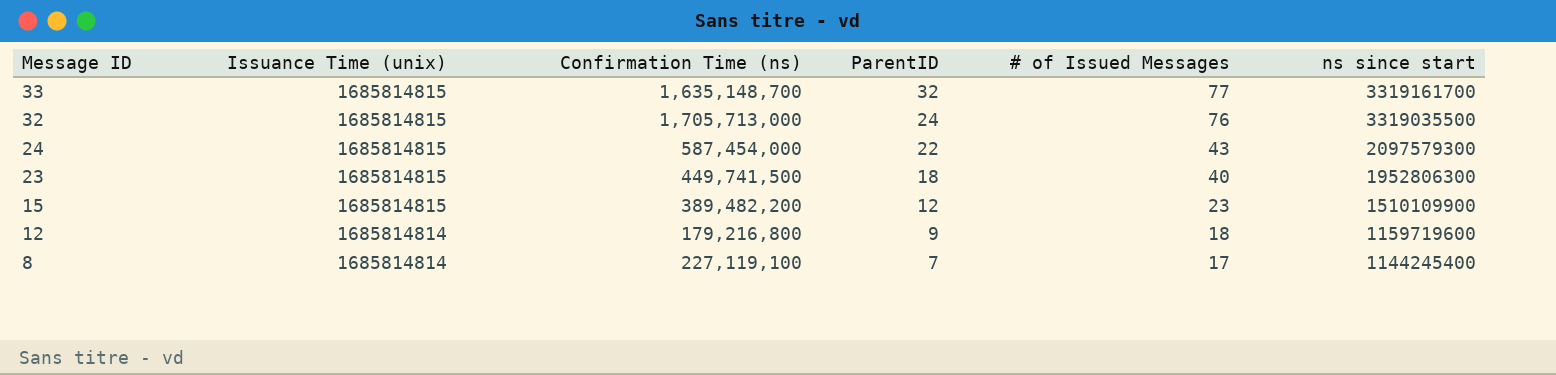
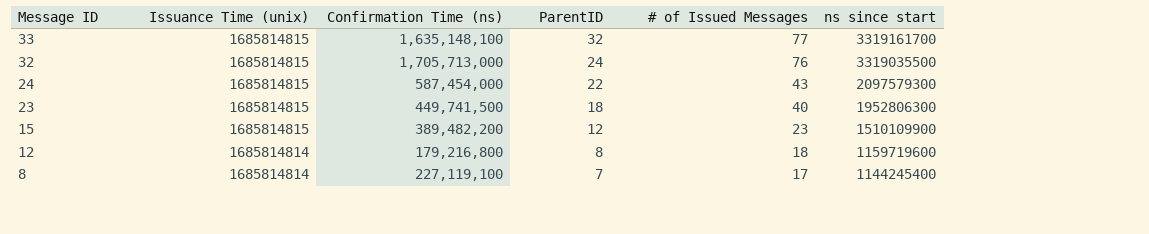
33 | Confirmation Time (ns): 1,635,148,700 -> 1,635,148,100
12 | ParentID: 9 -> 8

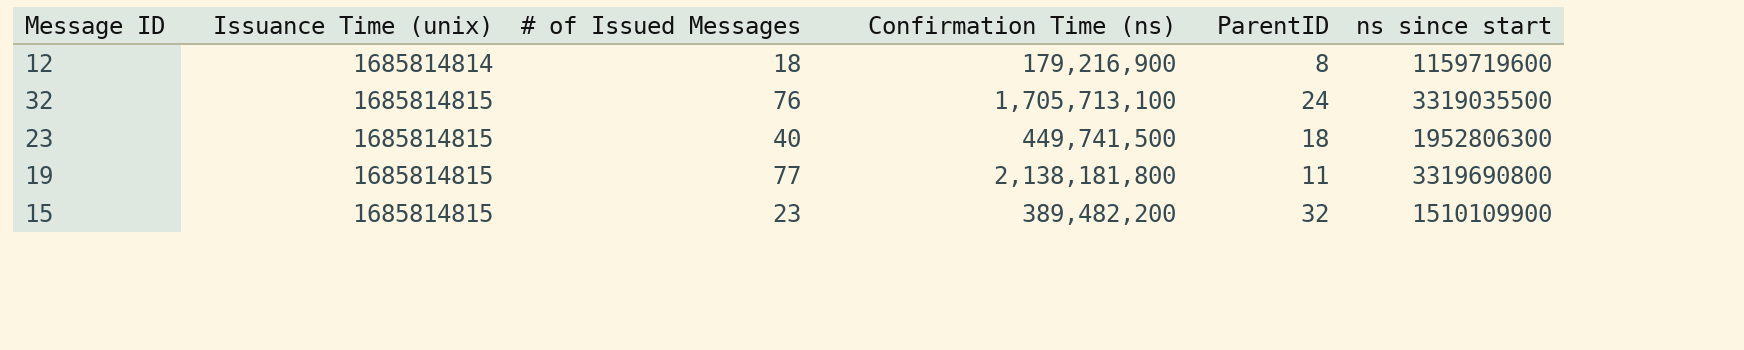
row order: Message ID descending -> Issuance Time (unix) ascending
column # of Issued Messages | position: 5 -> 3
row 33: 1685814815 | 1,635,148,100 | 32 | 77 | 3319161700 -> none
row 24: 1685814815 | 587,454,000 | 22 | 43 | 2097579300 -> none
row 8: 1685814814 | 227,119,100 | 7 | 17 | 1144245400 -> none
12 | Confirmation Time (ns): 179,216,800 -> 179,216,900
32 | Confirmation Time (ns): 1,705,713,000 -> 1,705,713,100
row 19: none -> 1685814815 | 77 | 2,138,181,800 | 11 | 3319690800
15 | ParentID: 12 -> 32

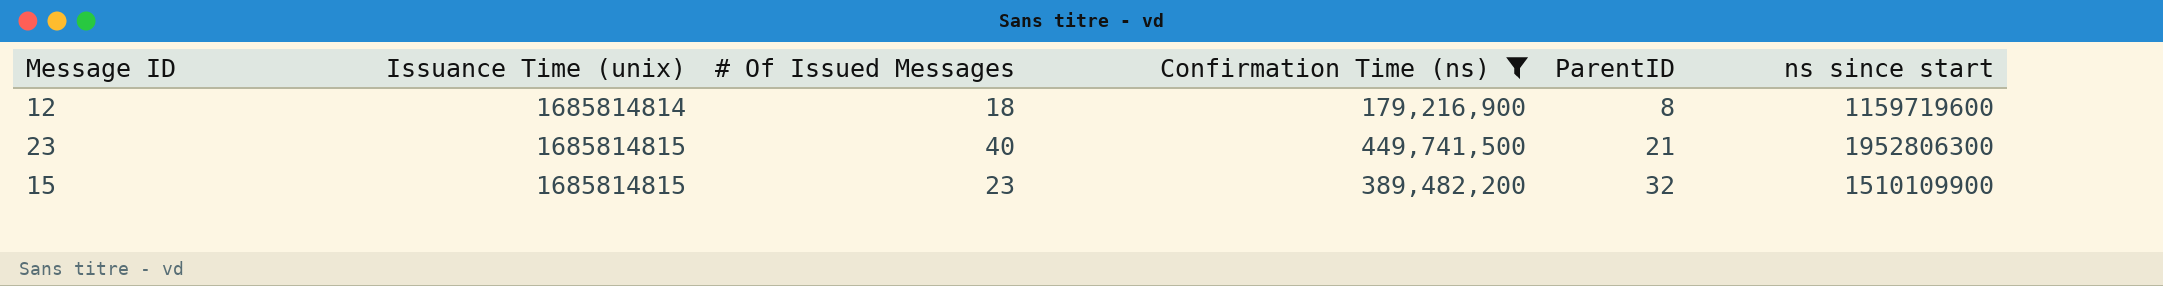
filter: none -> Confirmation Time (ns) <= 449,741,500
column name: # of Issued Messages -> # Of Issued Messages
23 | ParentID: 18 -> 21

